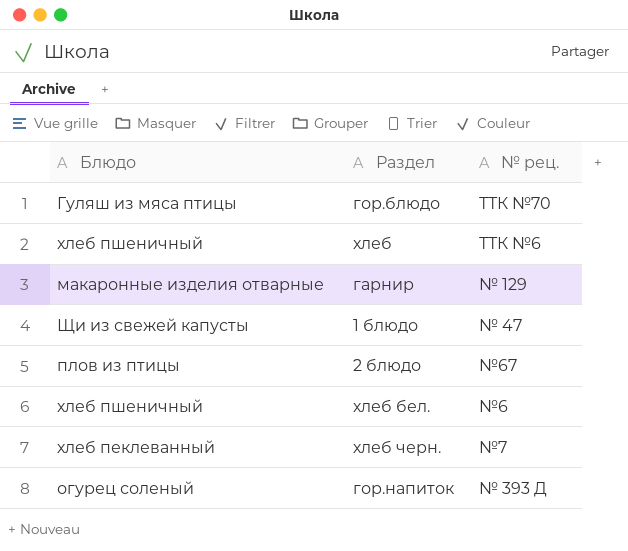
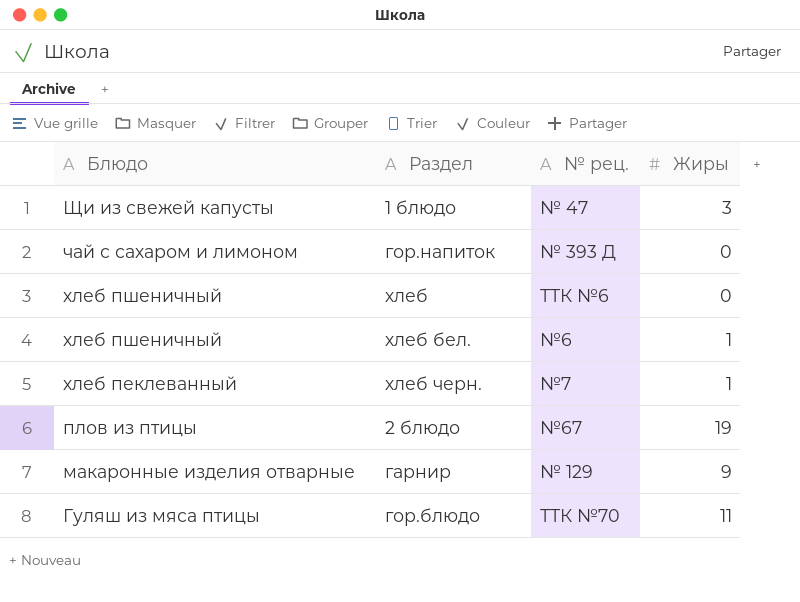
row order: none -> Блюдо descending
column Жиры | position: none -> 4
гор.напиток | Блюдо: огурец соленый -> чай с сахаром и лимоном

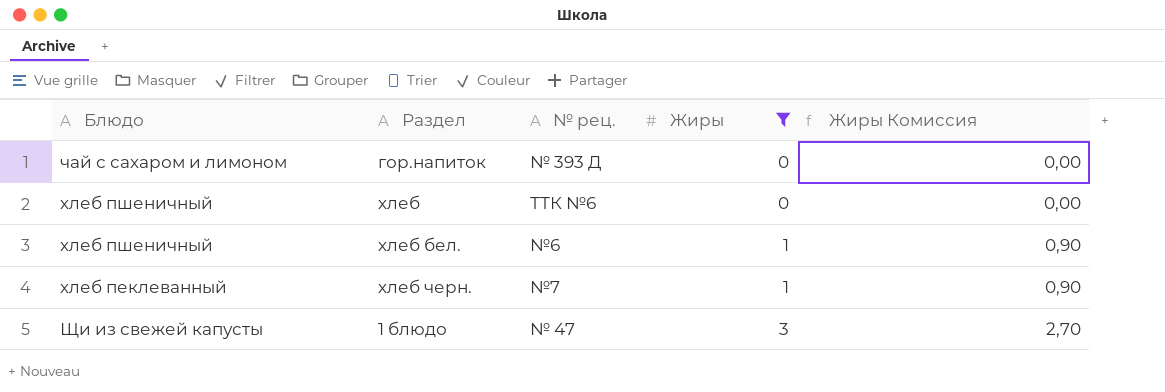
filter: none -> Жиры <= 3
row order: Блюдо descending -> Жиры ascending
column Жиры Комиссия | formula: none -> [Жиры] * 0,9

